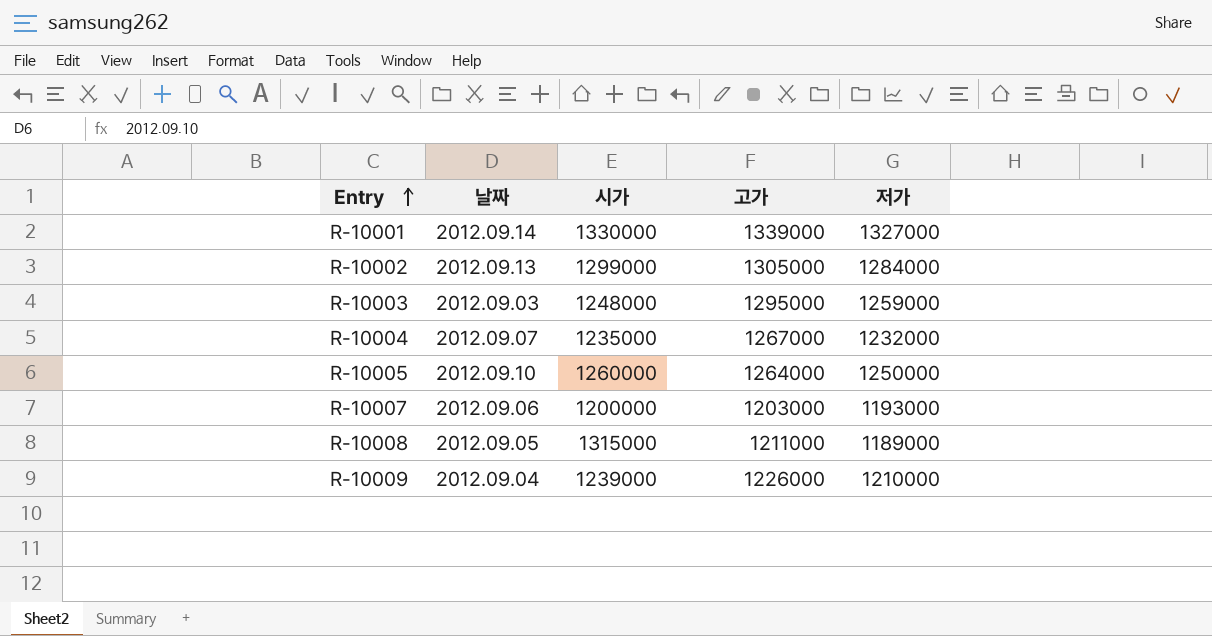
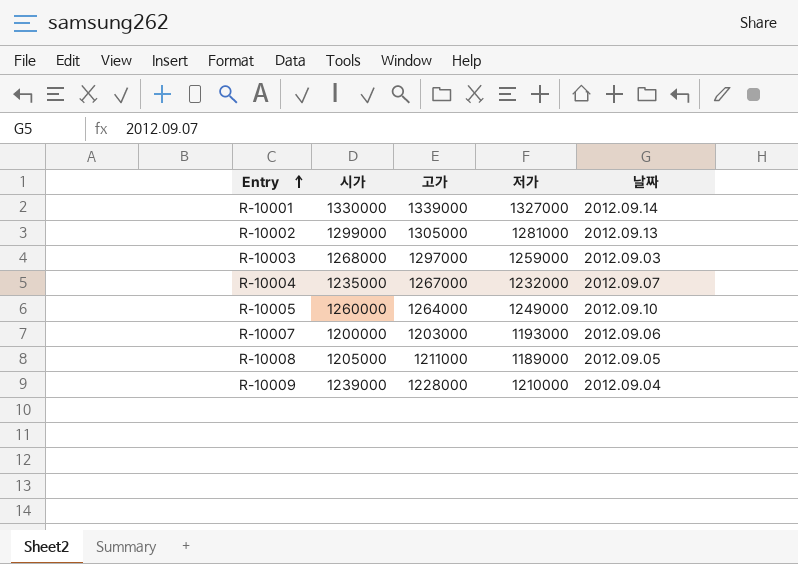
column 날짜 | position: 2 -> 5
R-10002 | 저가: 1284000 -> 1281000
R-10003 | 시가: 1248000 -> 1268000
R-10003 | 고가: 1295000 -> 1297000
R-10005 | 저가: 1250000 -> 1249000
R-10008 | 시가: 1315000 -> 1205000
R-10009 | 고가: 1226000 -> 1228000

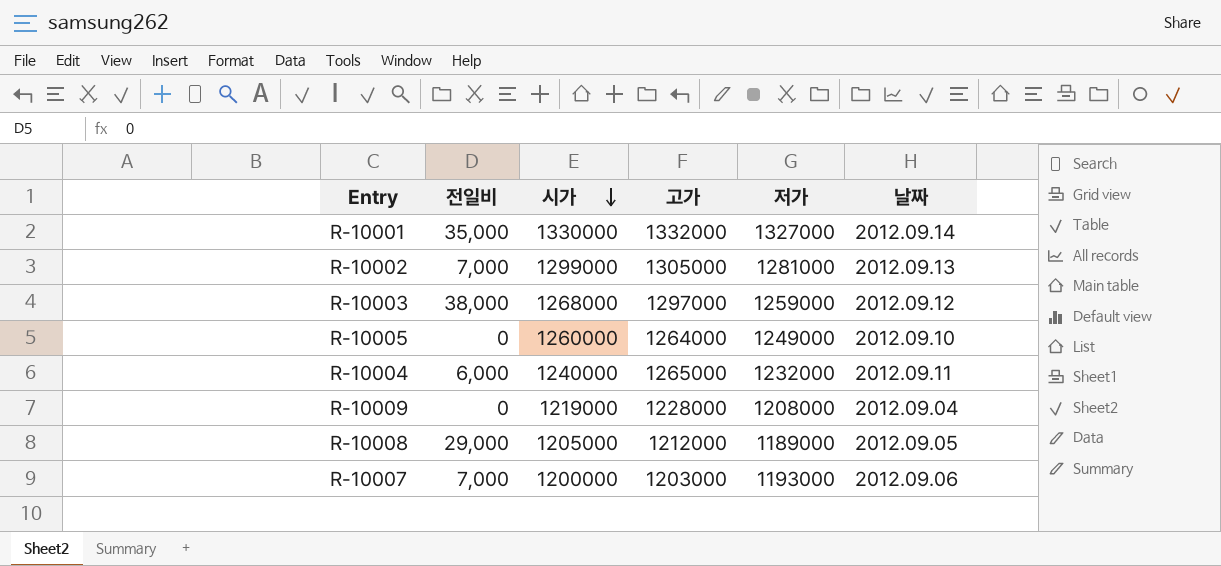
row order: Entry ascending -> 시가 descending
column 전일비 | position: none -> 2
R-10001 | 고가: 1339000 -> 1332000
R-10003 | 날짜: 2012.09.03 -> 2012.09.12
R-10004 | 시가: 1235000 -> 1240000
R-10004 | 고가: 1267000 -> 1265000
R-10004 | 날짜: 2012.09.07 -> 2012.09.11
R-10009 | 시가: 1239000 -> 1219000
R-10009 | 저가: 1210000 -> 1208000
R-10008 | 고가: 1211000 -> 1212000

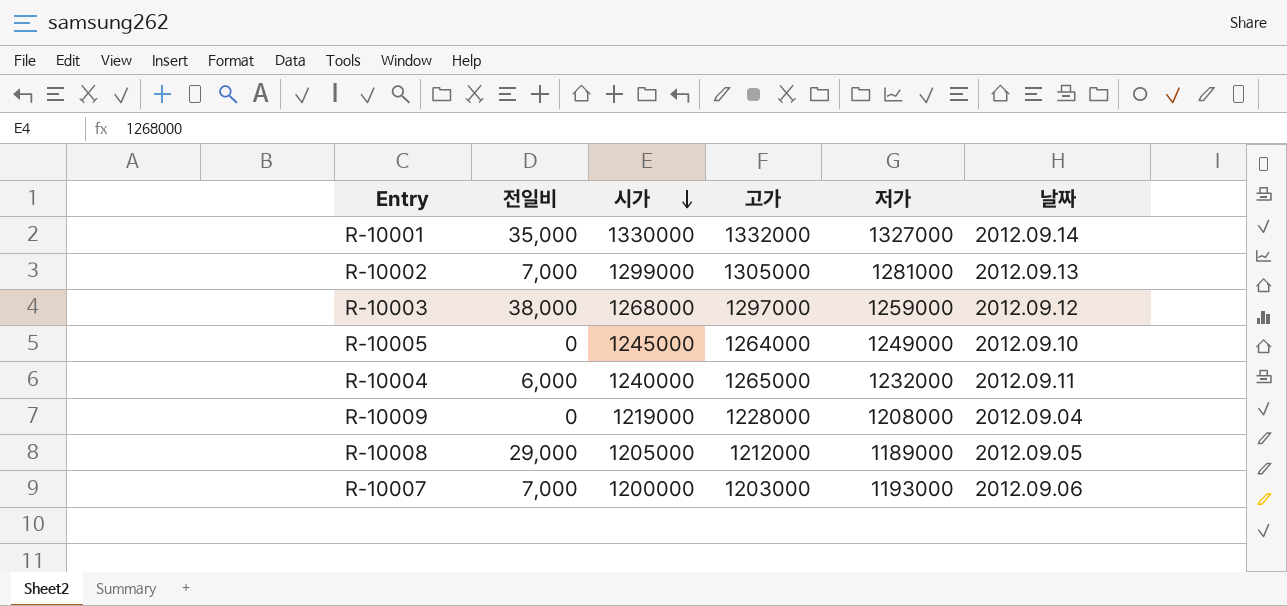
R-10005 | 시가: 1260000 -> 1245000

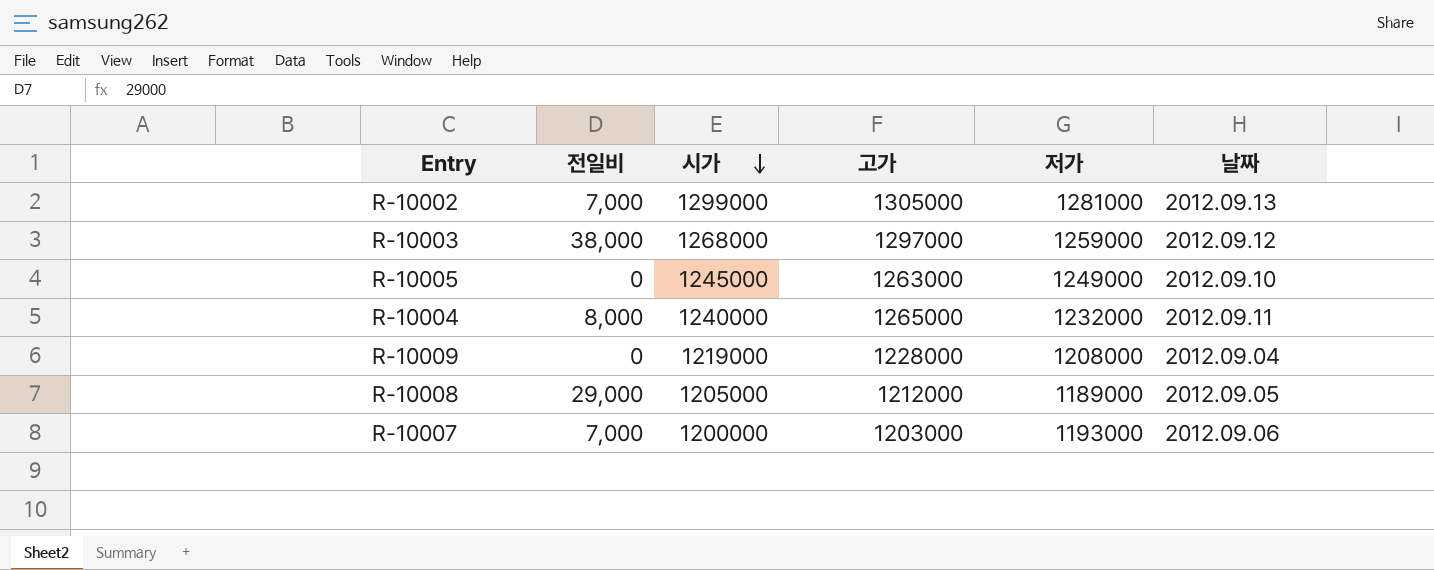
row R-10001: 35,000 | 1330000 | 1332000 | 1327000 | 2012.09.14 -> none
R-10005 | 고가: 1264000 -> 1263000
R-10004 | 전일비: 6,000 -> 8,000

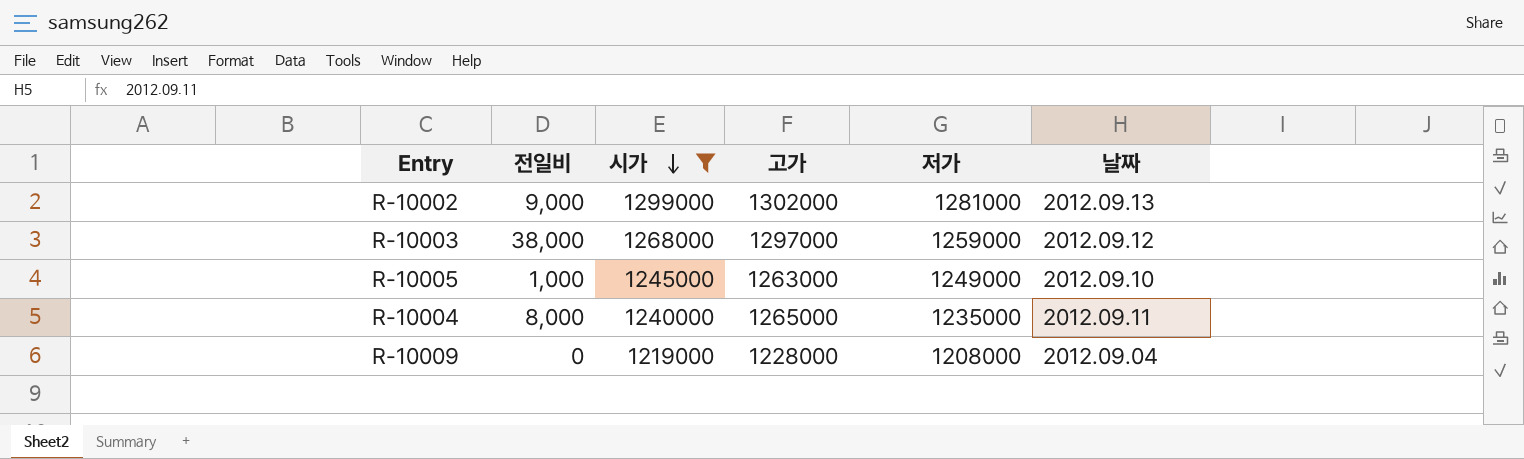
filter: none -> 시가 >= 1219000
R-10002 | 전일비: 7,000 -> 9,000
R-10002 | 고가: 1305000 -> 1302000
R-10005 | 전일비: 0 -> 1,000
R-10004 | 저가: 1232000 -> 1235000

